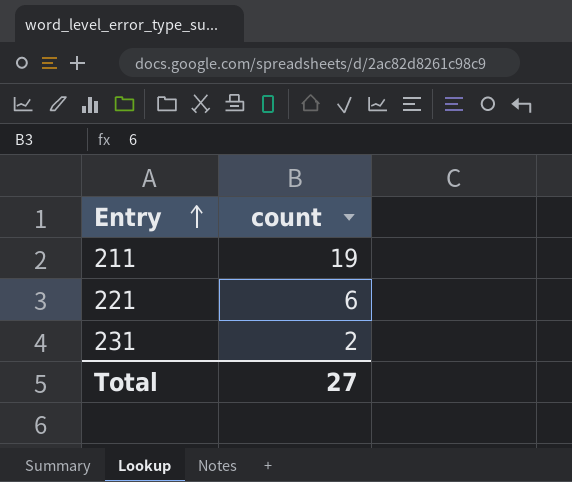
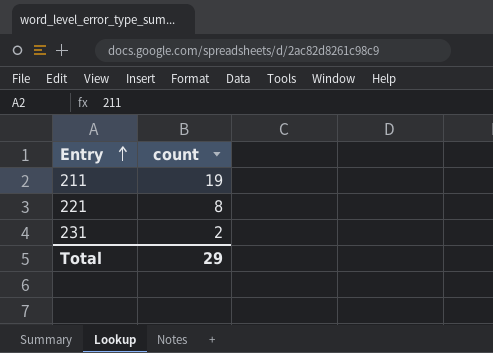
221 | count: 6 -> 8
Total | count: 27 -> 29

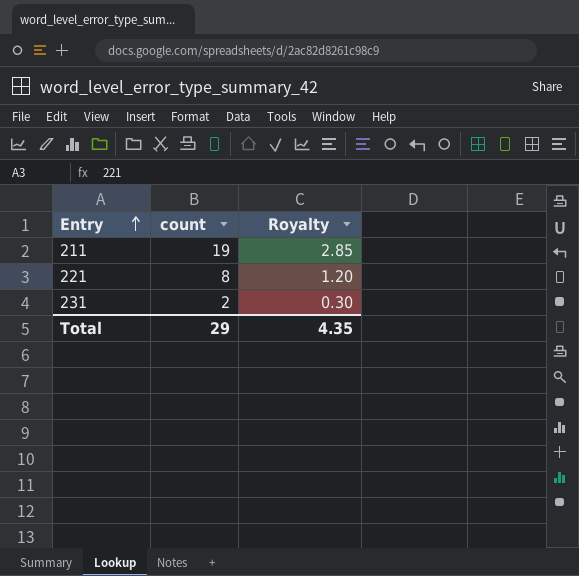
column Royalty | formula: none -> [count] * 0.15

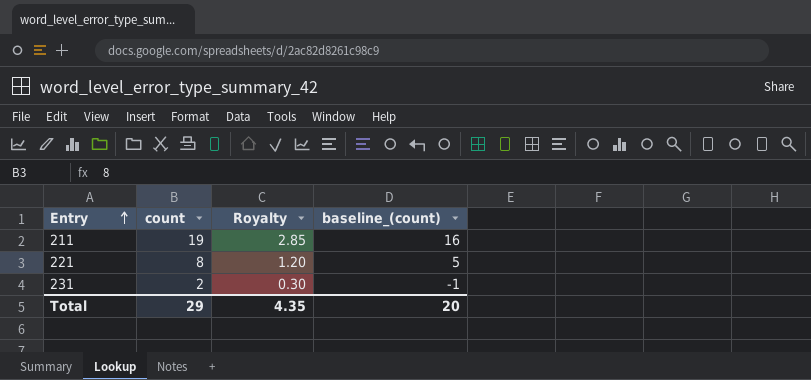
column baseline_(count) | formula: none -> [count] - 3

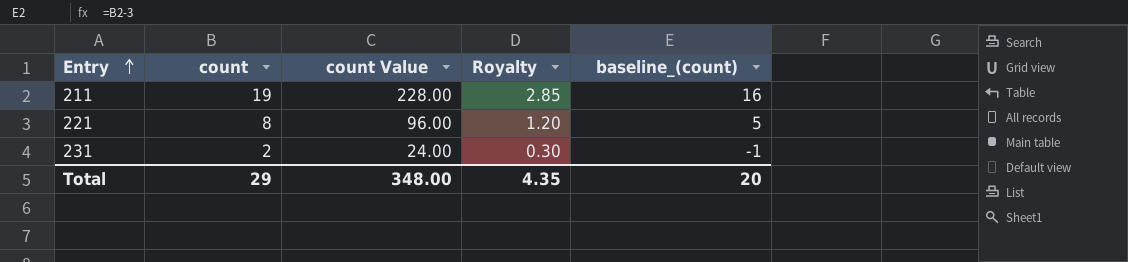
column count Value | formula: none -> [count] * 12

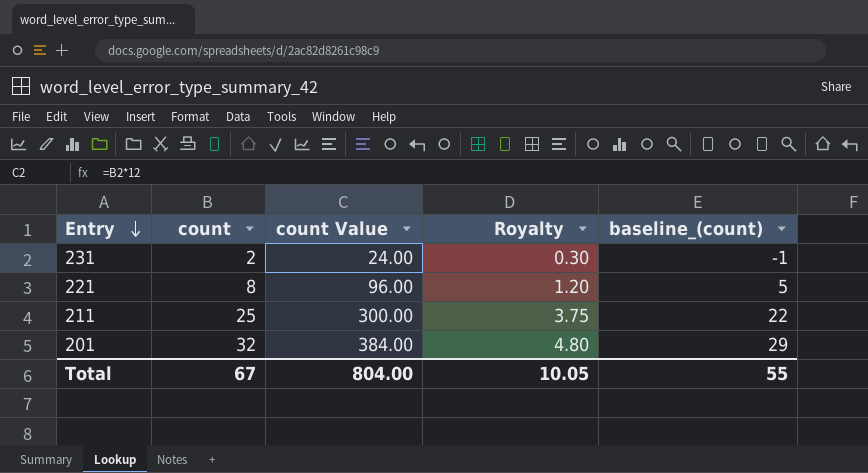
row order: Entry ascending -> Entry descending
211 | count: 19 -> 25
211 | count Value: 228.00 -> 300.00
211 | Royalty: 2.85 -> 3.75
211 | baseline_(count): 16 -> 22
row 201: none -> 32 | 384.00 | 4.80 | 29
Total | count: 29 -> 67
Total | count Value: 348.00 -> 804.00
Total | Royalty: 4.35 -> 10.05
Total | baseline_(count): 20 -> 55

